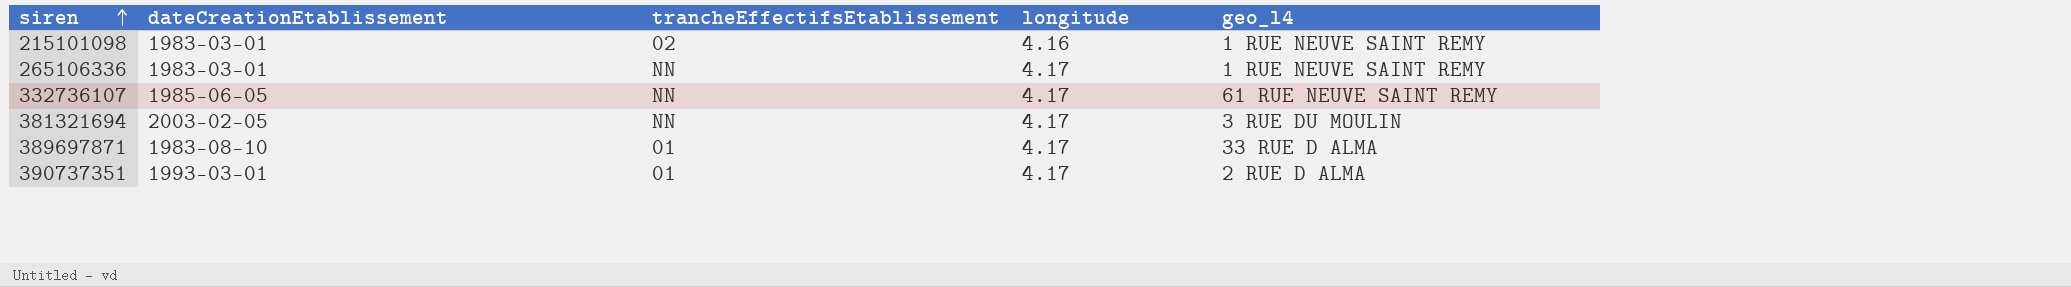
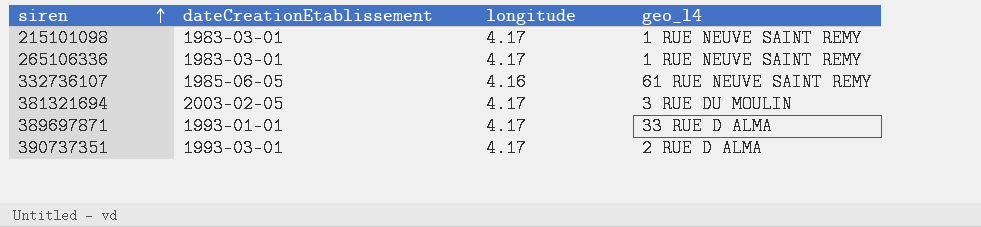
column trancheEffectifsEtablissement | position: 3 -> none
215101098 | longitude: 4.16 -> 4.17
332736107 | longitude: 4.17 -> 4.16
389697871 | dateCreationEtablissement: 1983-08-10 -> 1993-01-01

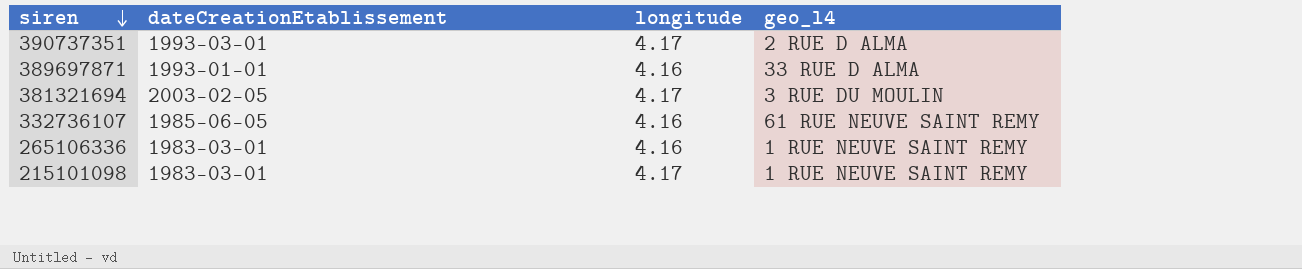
row order: siren ascending -> siren descending
389697871 | longitude: 4.17 -> 4.16
265106336 | longitude: 4.17 -> 4.16

